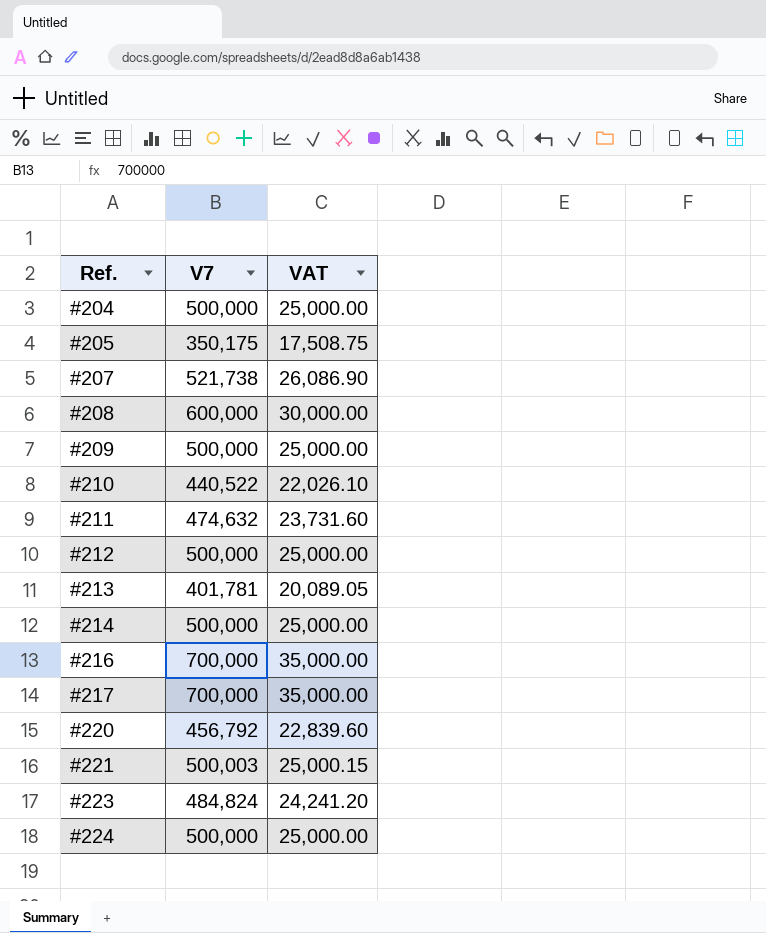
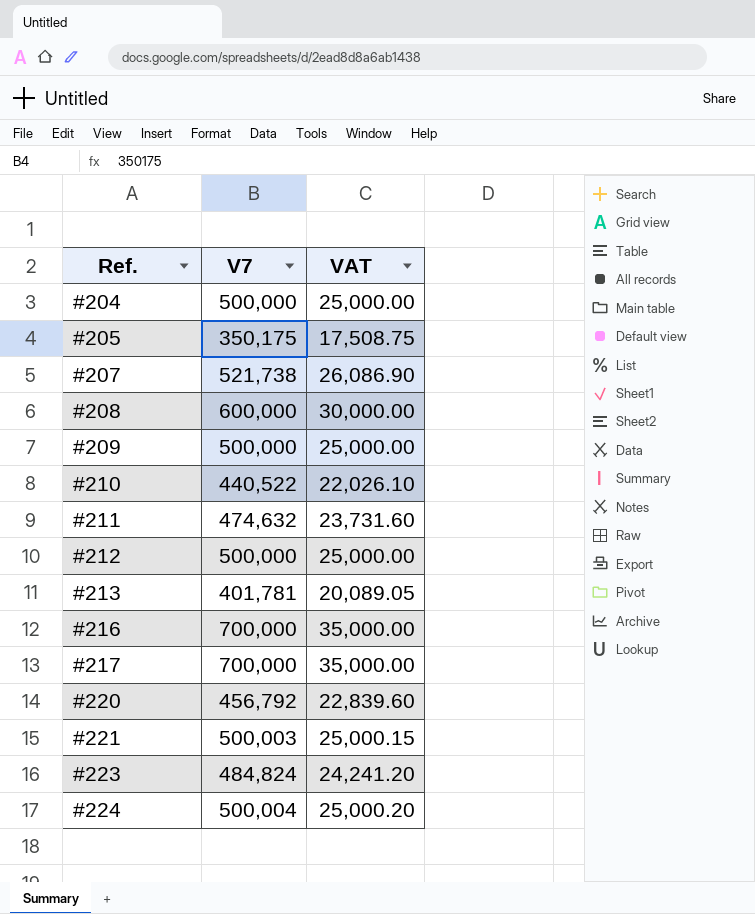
row #214: 500,000 | 25,000.00 -> none
#224 | V7: 500,000 -> 500,004
#224 | VAT: 25,000.00 -> 25,000.20

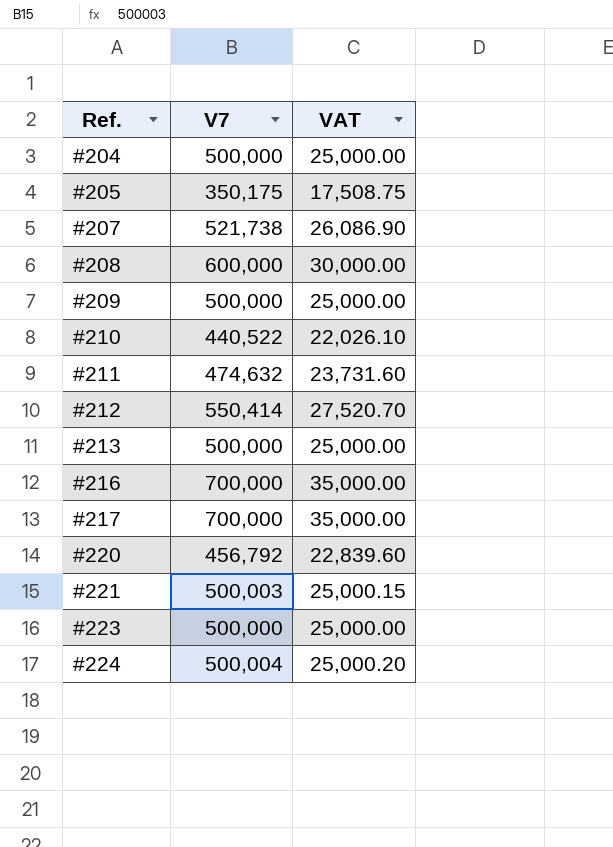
#212 | V7: 500,000 -> 550,414
#212 | VAT: 25,000.00 -> 27,520.70
#213 | V7: 401,781 -> 500,000
#213 | VAT: 20,089.05 -> 25,000.00
#223 | V7: 484,824 -> 500,000
#223 | VAT: 24,241.20 -> 25,000.00

